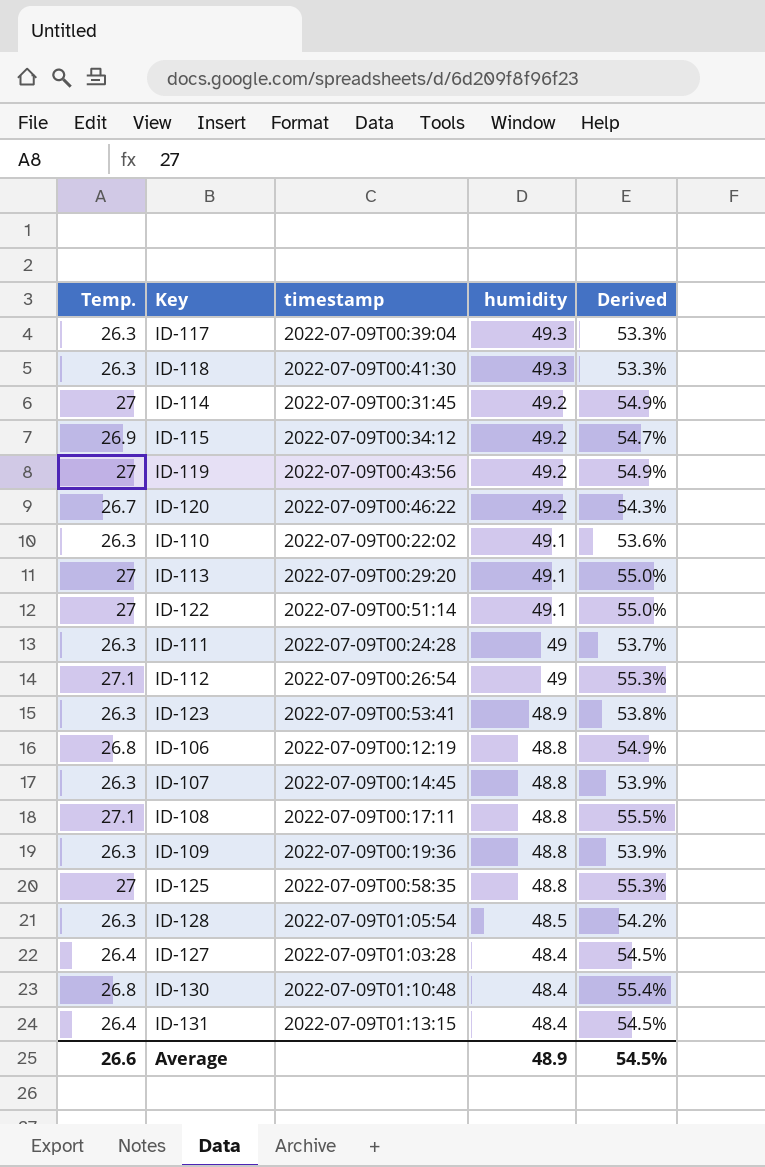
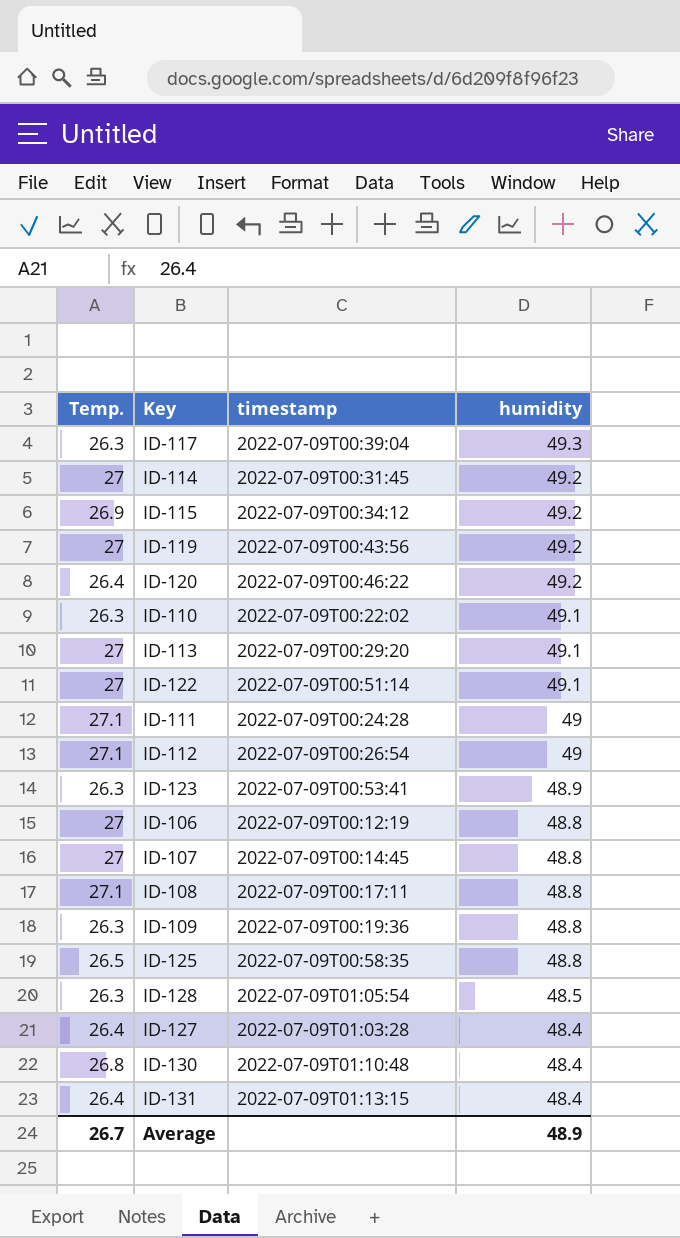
column Derived | formula: [Temp.] / [humidity] -> none
row ID-118: 26.3 | 2022-07-09T00:41:30 | 49.3 | 53.3% -> none
ID-120 | Temp.: 26.7 -> 26.4
ID-111 | Temp.: 26.3 -> 27.1
ID-106 | Temp.: 26.8 -> 27
ID-107 | Temp.: 26.3 -> 27
ID-125 | Temp.: 27 -> 26.5
Average | Temp.: 26.6 -> 26.7

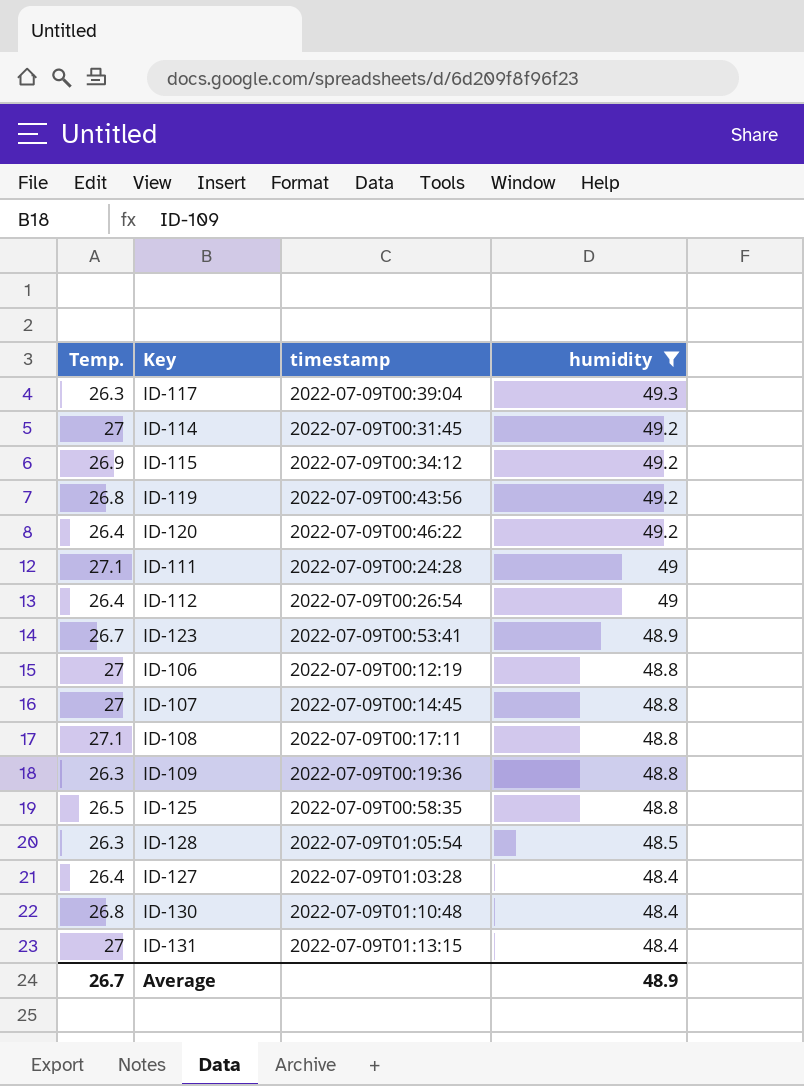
filter: none -> humidity != 49.1
ID-119 | Temp.: 27 -> 26.8
ID-112 | Temp.: 27.1 -> 26.4
ID-123 | Temp.: 26.3 -> 26.7
ID-131 | Temp.: 26.4 -> 27

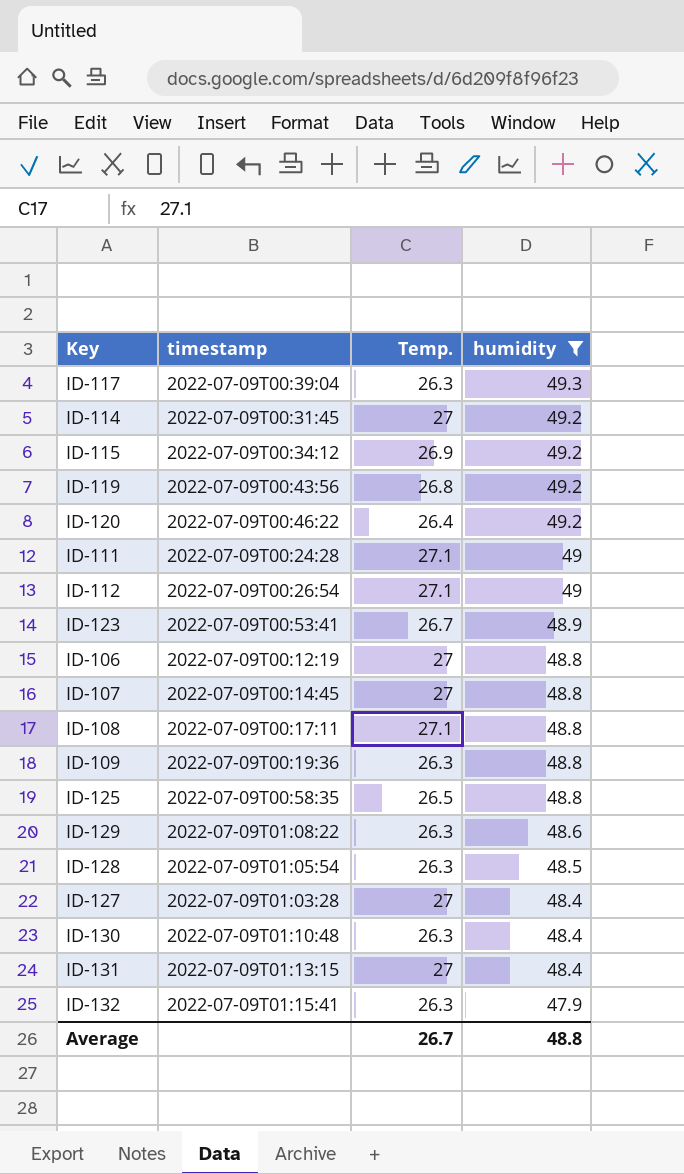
column Temp. | position: 1 -> 3
ID-112 | Temp.: 26.4 -> 27.1
row ID-129: none -> 2022-07-09T01:08:22 | 26.3 | 48.6
ID-127 | Temp.: 26.4 -> 27
ID-130 | Temp.: 26.8 -> 26.3
row ID-132: none -> 2022-07-09T01:15:41 | 26.3 | 47.9
Average | humidity: 48.9 -> 48.8

